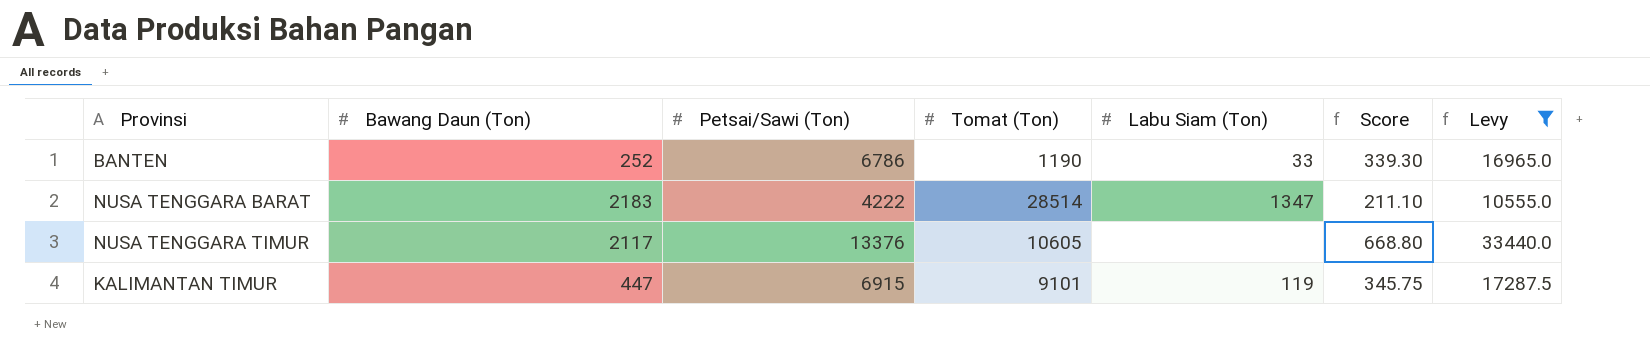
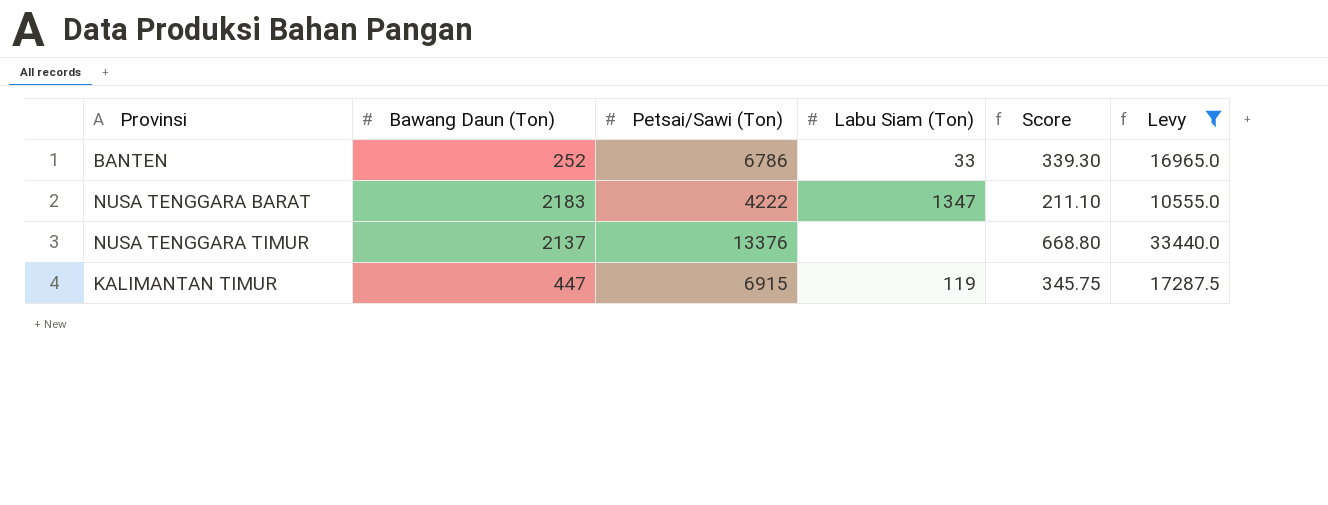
column Tomat (Ton) | position: 4 -> none
NUSA TENGGARA TIMUR | Bawang Daun (Ton): 2117 -> 2137

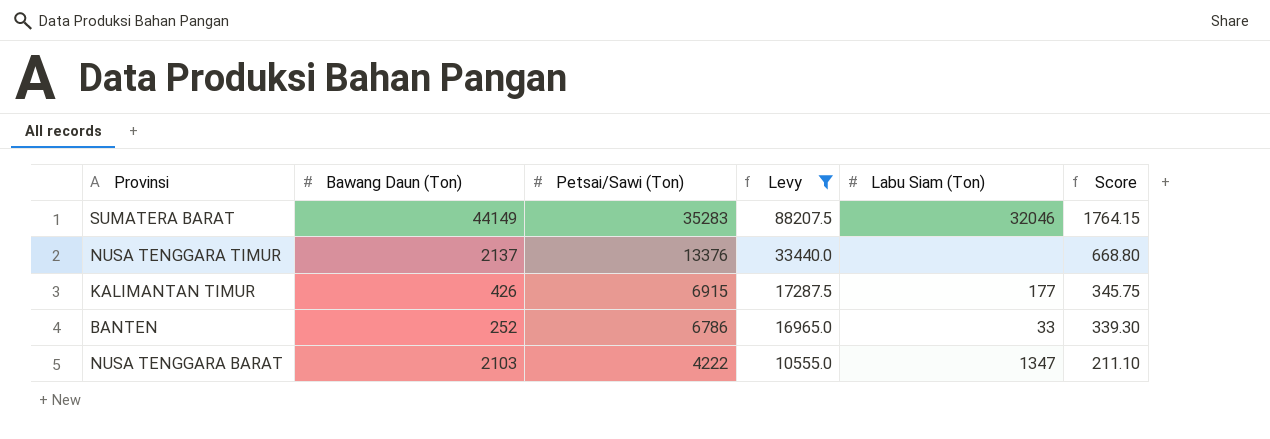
row order: none -> Petsai/Sawi (Ton) descending
column Levy | position: 6 -> 4
row SUMATERA BARAT: none -> 44149 | 35283 | 88207.5 | 32046 | 1764.15
KALIMANTAN TIMUR | Bawang Daun (Ton): 447 -> 426
KALIMANTAN TIMUR | Labu Siam (Ton): 119 -> 177
NUSA TENGGARA BARAT | Bawang Daun (Ton): 2183 -> 2103

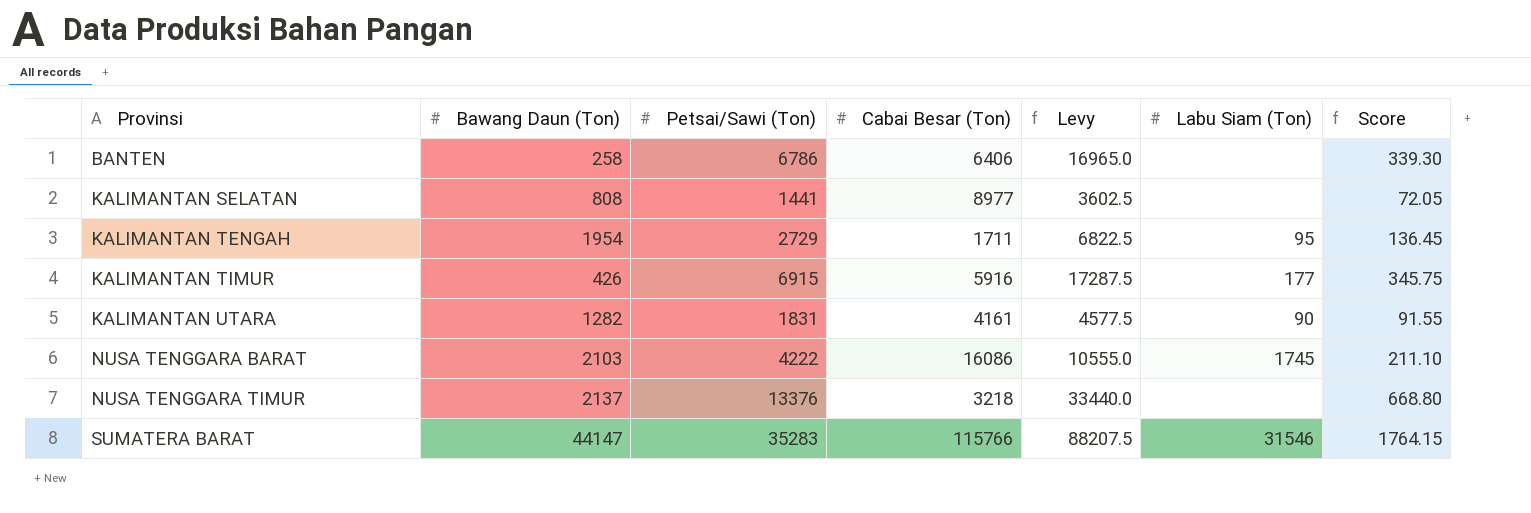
filter: Levy >= 10555.0 -> none
row order: Petsai/Sawi (Ton) descending -> Provinsi ascending
column Cabai Besar (Ton) | position: none -> 4
BANTEN | Bawang Daun (Ton): 252 -> 258
BANTEN | Labu Siam (Ton): 33 -> none
NUSA TENGGARA BARAT | Labu Siam (Ton): 1347 -> 1745
SUMATERA BARAT | Bawang Daun (Ton): 44149 -> 44147
SUMATERA BARAT | Labu Siam (Ton): 32046 -> 31546

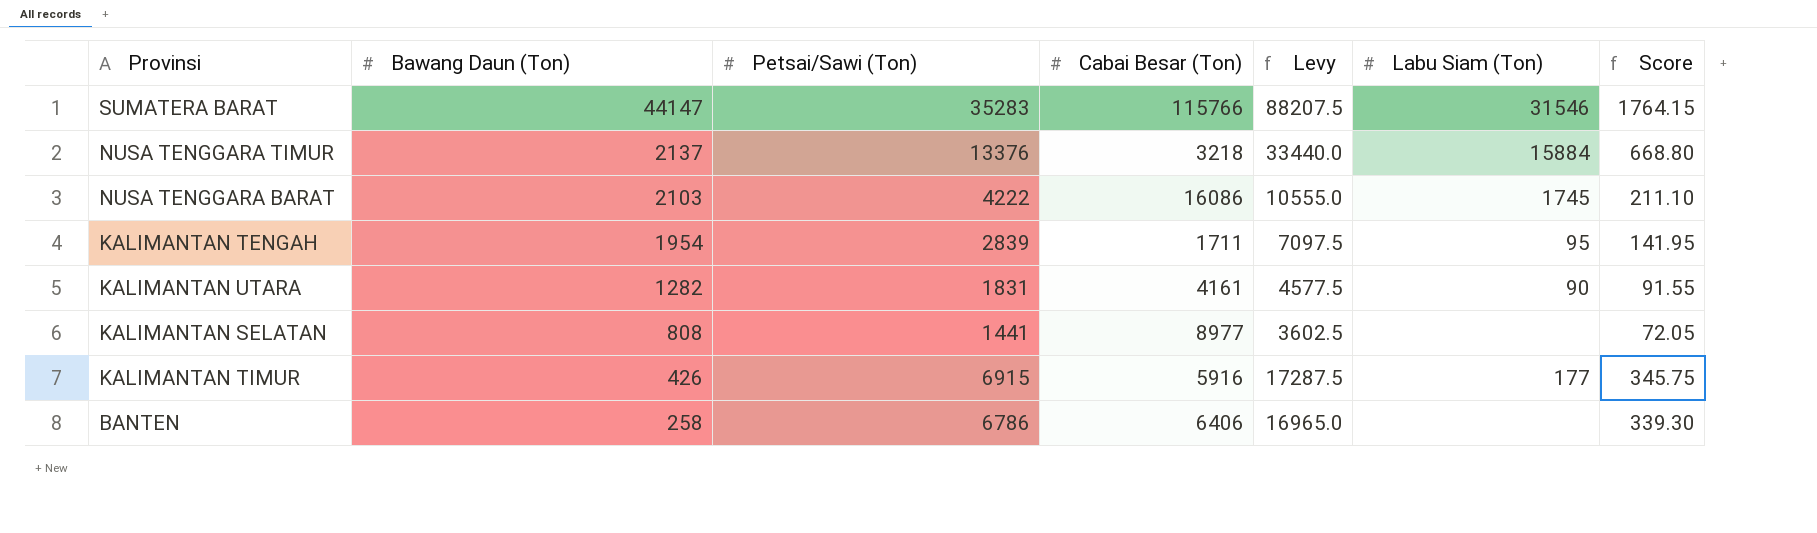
row order: Provinsi ascending -> Bawang Daun (Ton) descending
NUSA TENGGARA TIMUR | Labu Siam (Ton): none -> 15884
KALIMANTAN TENGAH | Petsai/Sawi (Ton): 2729 -> 2839
KALIMANTAN TENGAH | Levy: 6822.5 -> 7097.5
KALIMANTAN TENGAH | Score: 136.45 -> 141.95

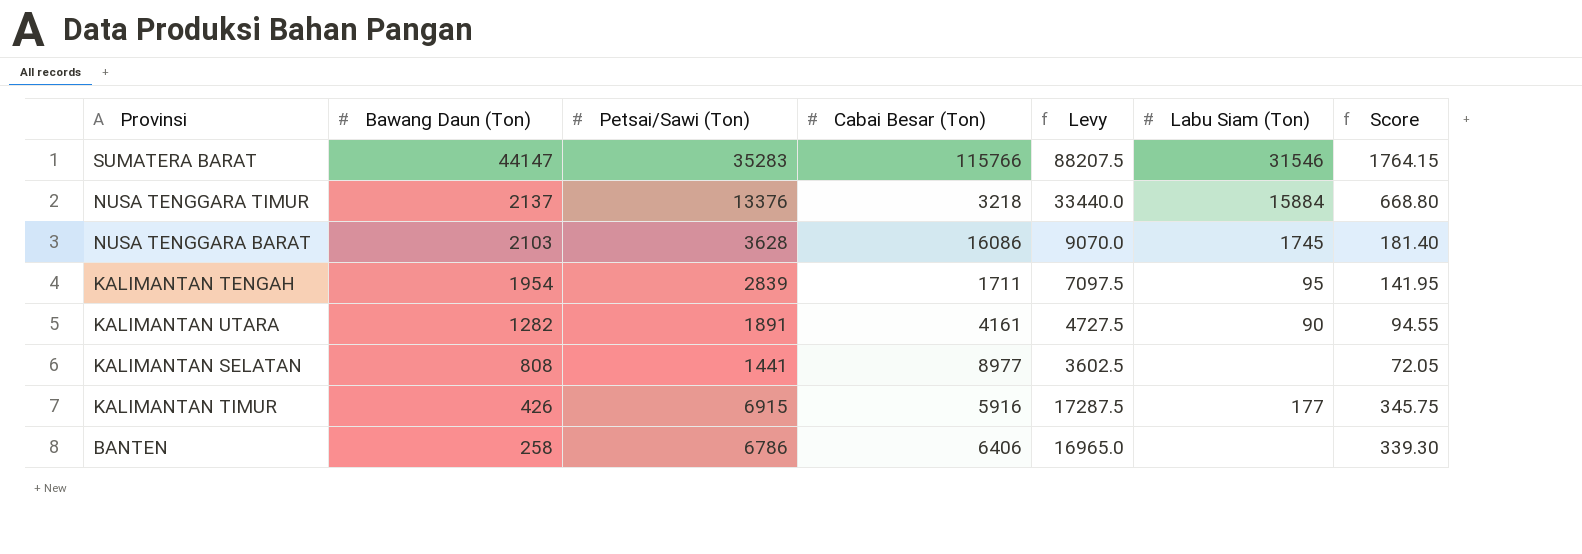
NUSA TENGGARA BARAT | Petsai/Sawi (Ton): 4222 -> 3628
NUSA TENGGARA BARAT | Levy: 10555.0 -> 9070.0
NUSA TENGGARA BARAT | Score: 211.10 -> 181.40
KALIMANTAN UTARA | Petsai/Sawi (Ton): 1831 -> 1891
KALIMANTAN UTARA | Levy: 4577.5 -> 4727.5
KALIMANTAN UTARA | Score: 91.55 -> 94.55

